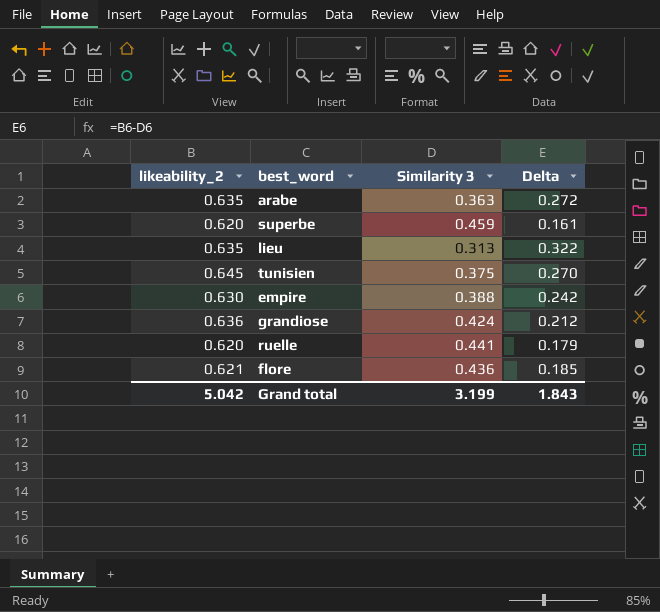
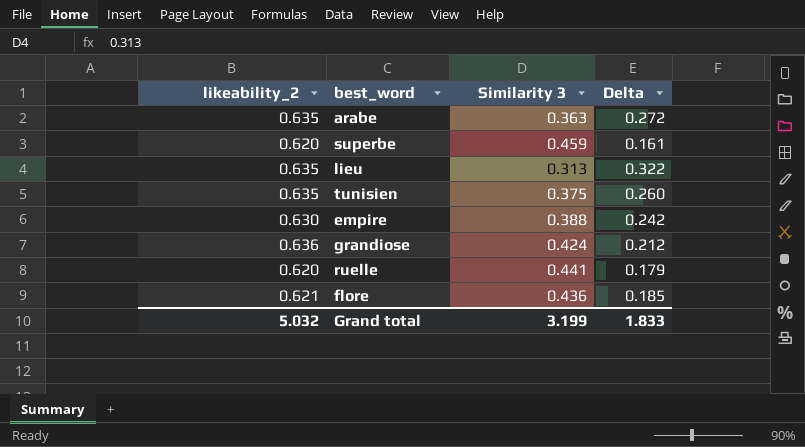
tunisien | likeability_2: 0.645 -> 0.635
tunisien | Delta: 0.270 -> 0.260
Grand total | likeability_2: 5.042 -> 5.032
Grand total | Delta: 1.843 -> 1.833

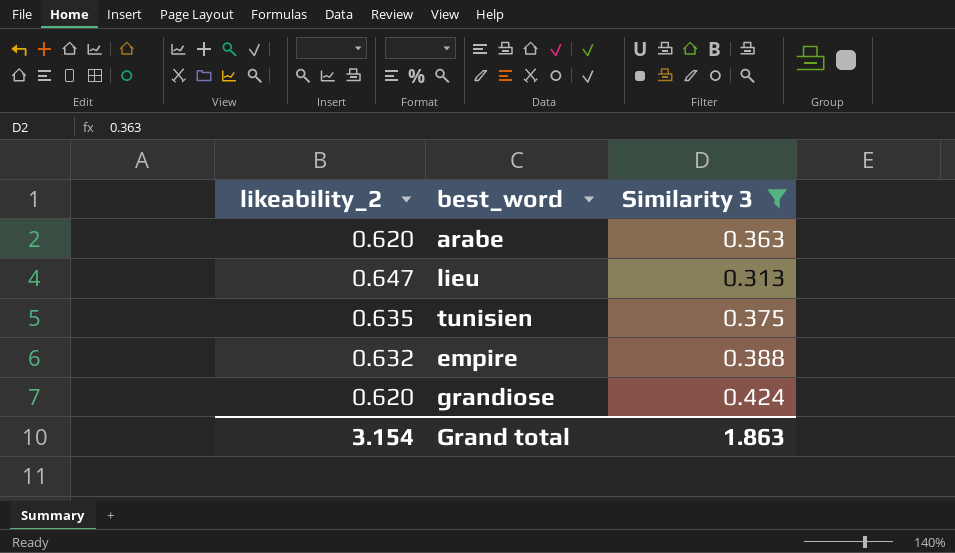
filter: none -> Similarity 3 <= 0.424
column Delta | formula: [likeability_2] - [Similarity 3] -> none
arabe | likeability_2: 0.635 -> 0.620
lieu | likeability_2: 0.635 -> 0.647
empire | likeability_2: 0.630 -> 0.632
grandiose | likeability_2: 0.636 -> 0.620
Grand total | likeability_2: 5.032 -> 3.154
Grand total | Similarity 3: 3.199 -> 1.863

